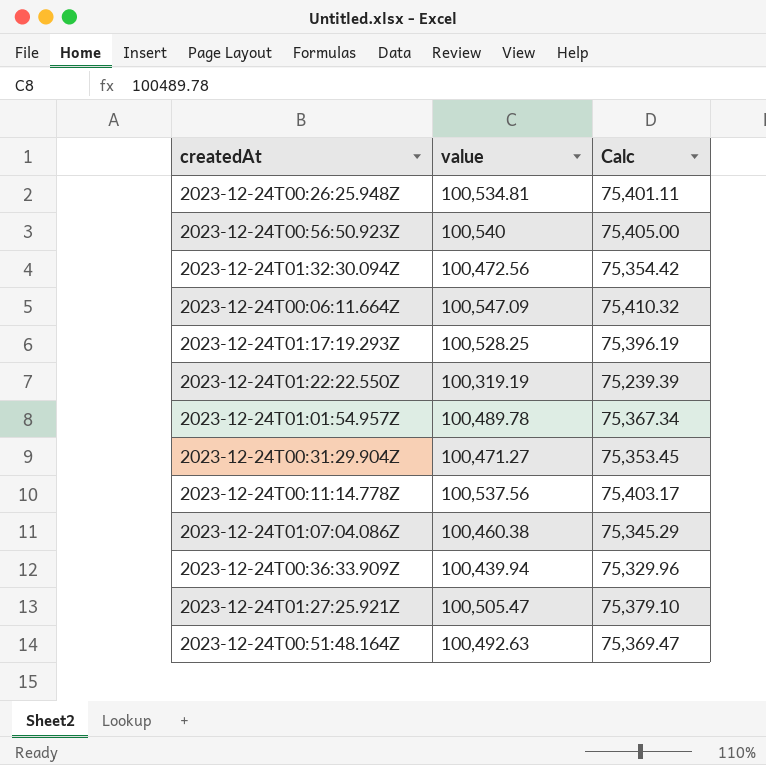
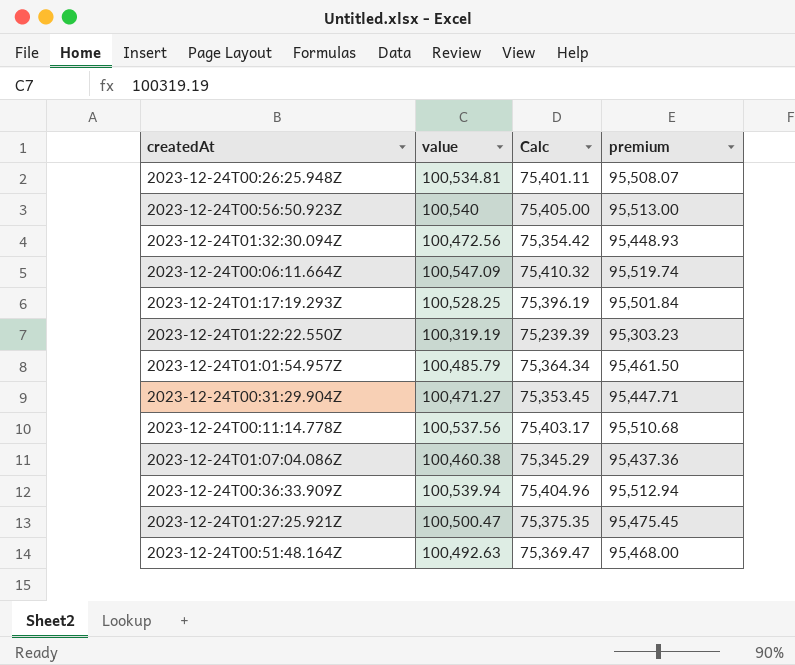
column premium | formula: none -> [value] * 0.95
2023-12-24T01:01:54.957Z | value: 100,489.78 -> 100,485.79
2023-12-24T01:01:54.957Z | Calc: 75,367.34 -> 75,364.34
2023-12-24T00:36:33.909Z | value: 100,439.94 -> 100,539.94
2023-12-24T00:36:33.909Z | Calc: 75,329.96 -> 75,404.96
2023-12-24T01:27:25.921Z | value: 100,505.47 -> 100,500.47
2023-12-24T01:27:25.921Z | Calc: 75,379.10 -> 75,375.35

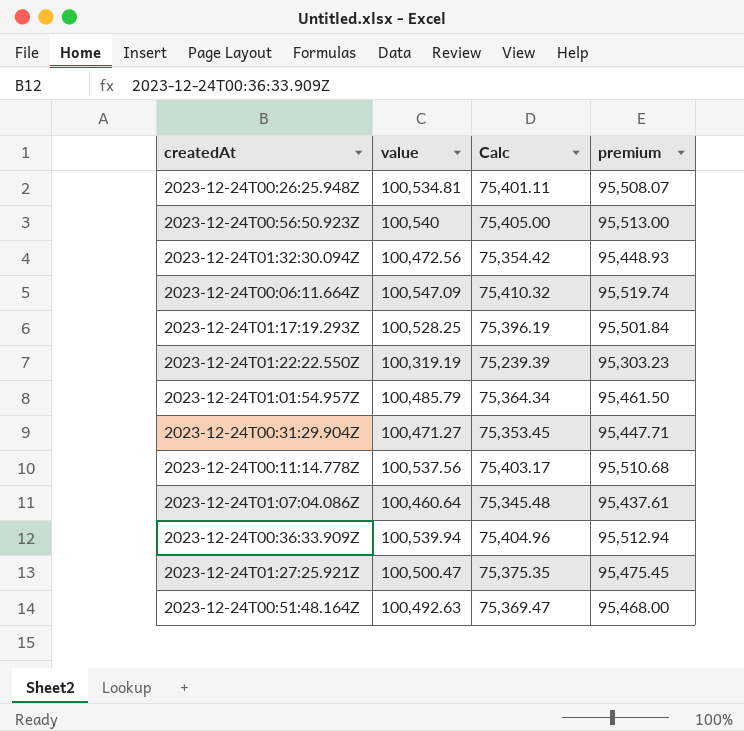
2023-12-24T01:07:04.086Z | value: 100,460.38 -> 100,460.64
2023-12-24T01:07:04.086Z | Calc: 75,345.29 -> 75,345.48
2023-12-24T01:07:04.086Z | premium: 95,437.36 -> 95,437.61

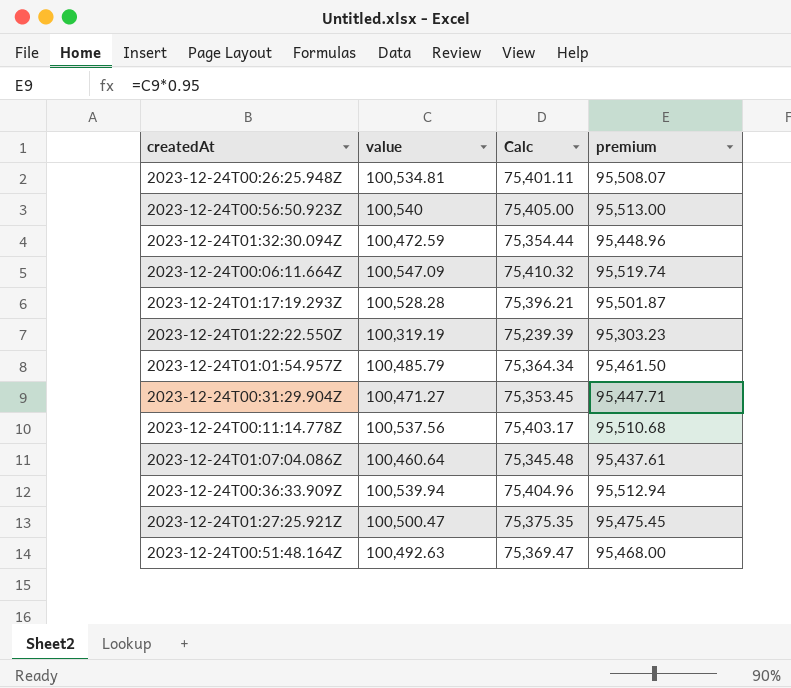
2023-12-24T01:32:30.094Z | value: 100,472.56 -> 100,472.59
2023-12-24T01:32:30.094Z | Calc: 75,354.42 -> 75,354.44
2023-12-24T01:32:30.094Z | premium: 95,448.93 -> 95,448.96
2023-12-24T01:17:19.293Z | value: 100,528.25 -> 100,528.28
2023-12-24T01:17:19.293Z | Calc: 75,396.19 -> 75,396.21
2023-12-24T01:17:19.293Z | premium: 95,501.84 -> 95,501.87

